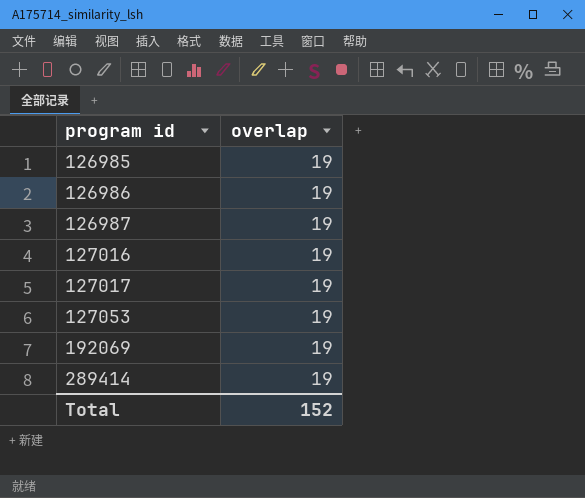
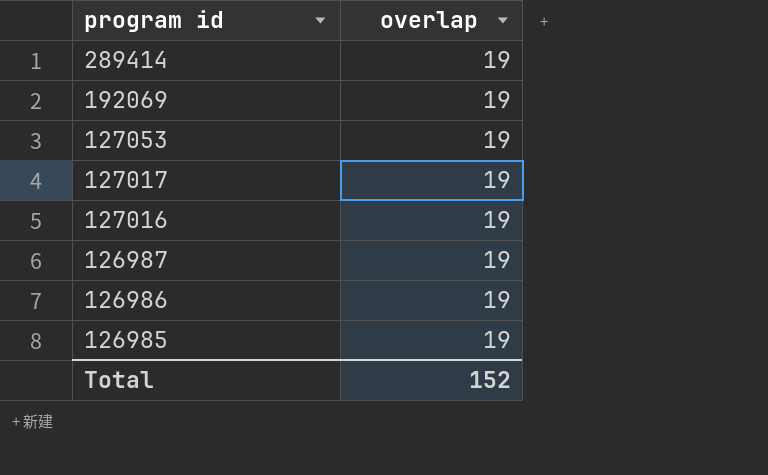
row order: program id ascending -> program id descending

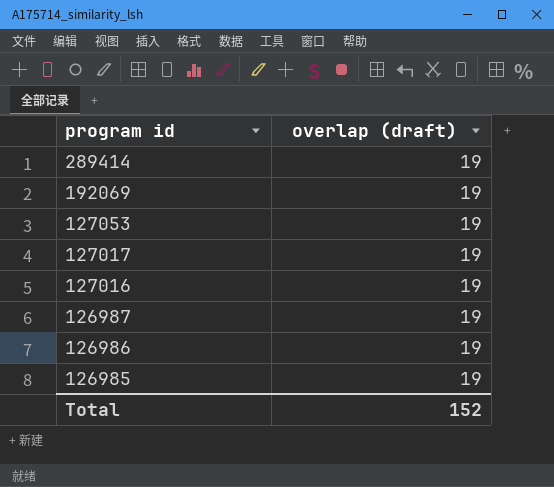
column name: overlap -> overlap (draft)

